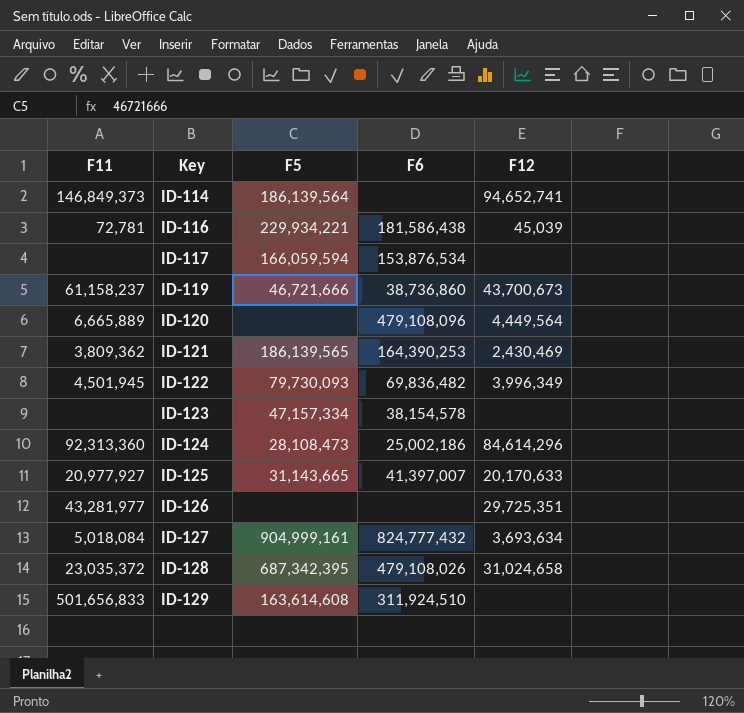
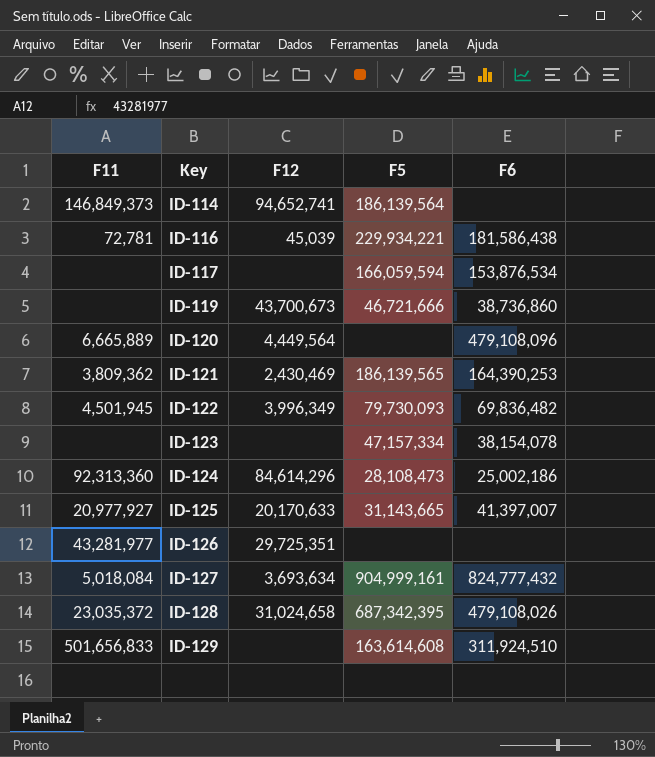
column F12 | position: 5 -> 3
ID-119 | F11: 61,158,237 -> none
ID-123 | F6: 38,154,578 -> 38,154,078

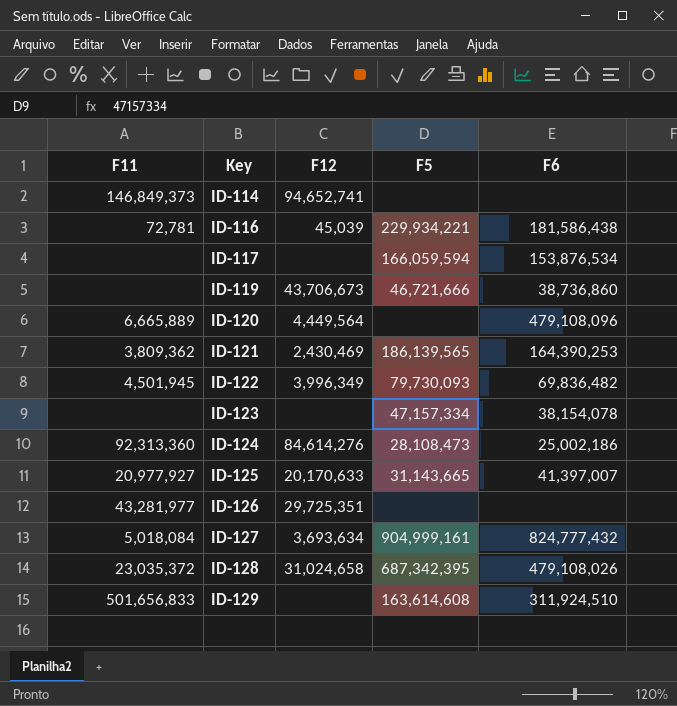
ID-114 | F5: 186,139,564 -> none
ID-119 | F12: 43,700,673 -> 43,706,673
ID-124 | F12: 84,614,296 -> 84,614,276

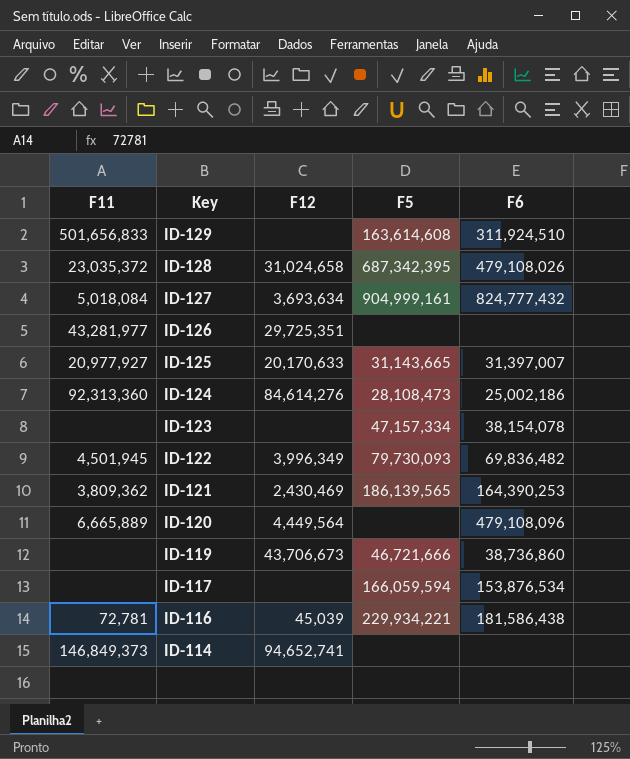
row order: Key ascending -> Key descending
ID-125 | F6: 41,397,007 -> 31,397,007

